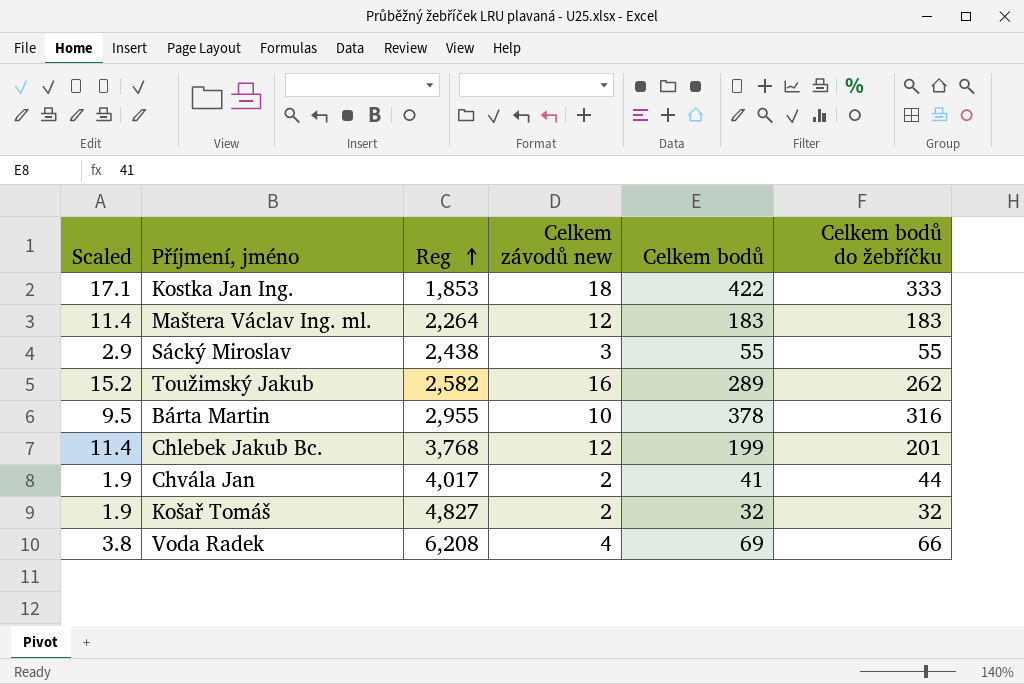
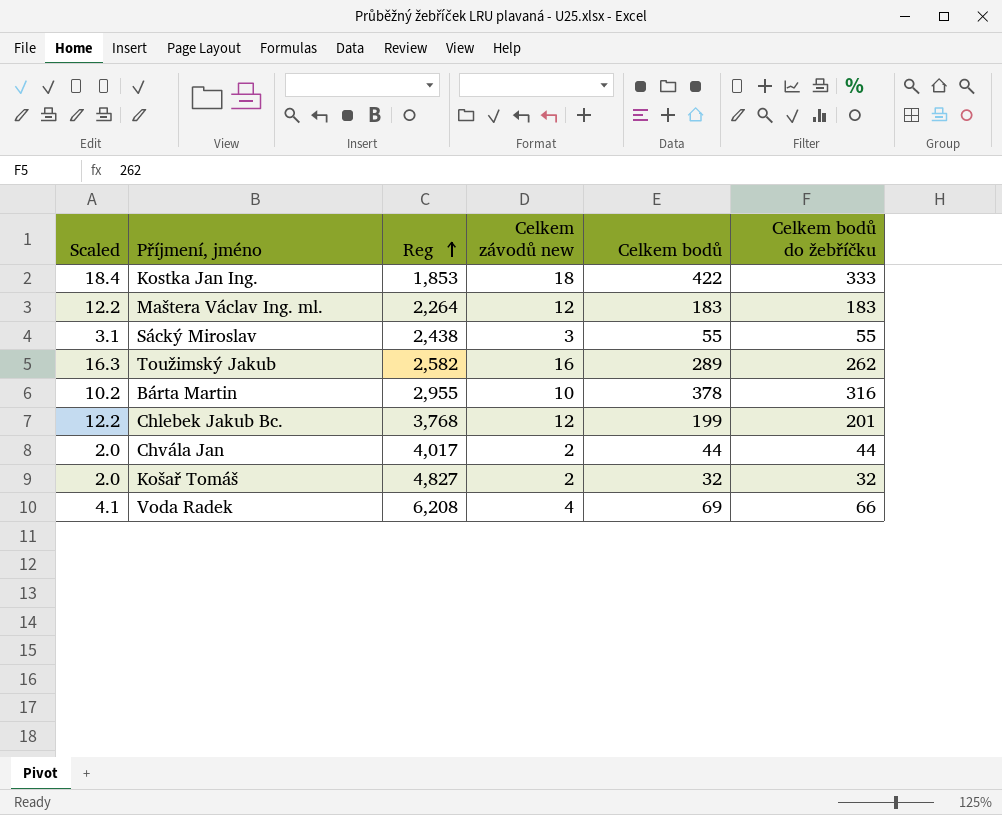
column Scaled | formula: [Celkem závodů new] * 0.95 -> [Celkem závodů new] * 1.02
Chvála Jan | Celkem bodů: 41 -> 44

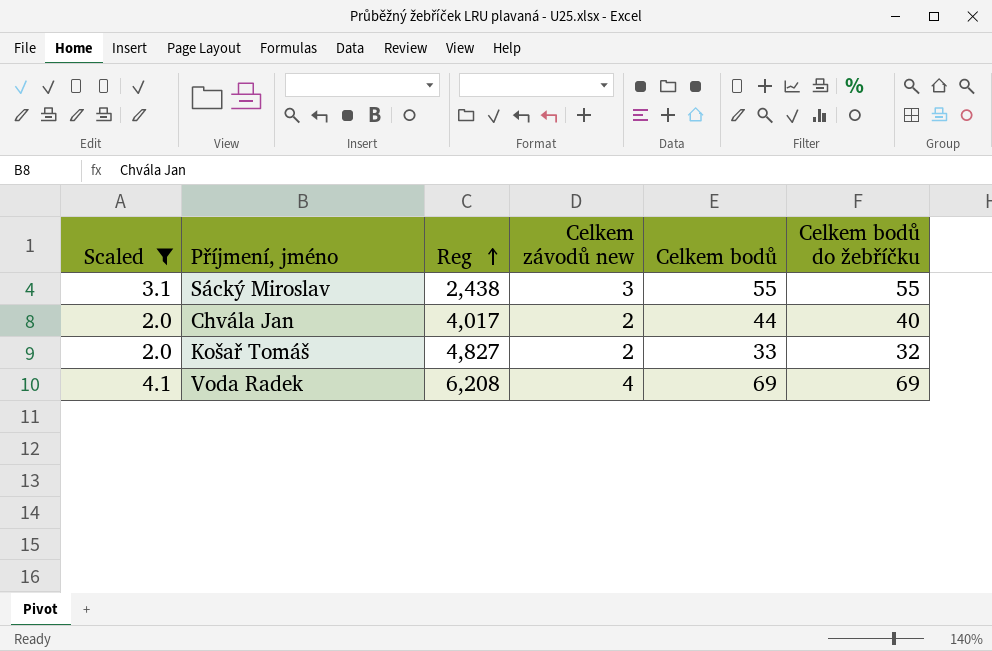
filter: none -> Scaled <= 4.1
Chvála Jan | Celkem bodů do žebříčku: 44 -> 40
Košař Tomáš | Celkem bodů: 32 -> 33
Voda Radek | Celkem bodů do žebříčku: 66 -> 69

